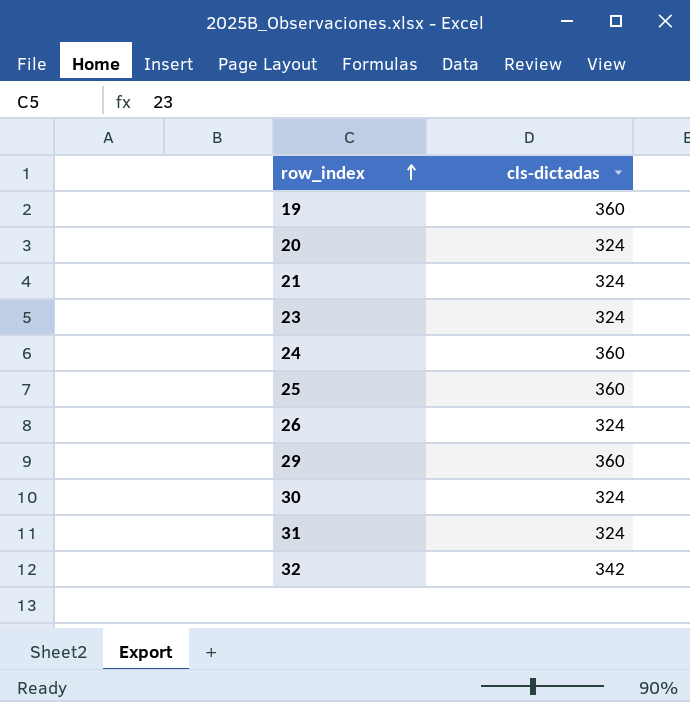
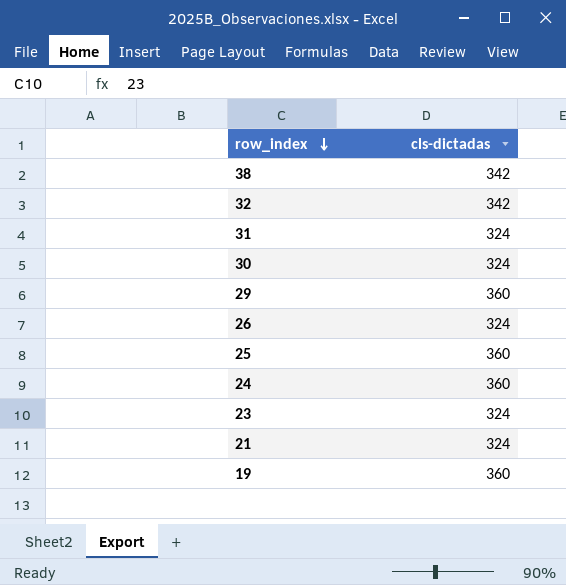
row order: row_index ascending -> row_index descending
row 20: 324 -> none
row 38: none -> 342

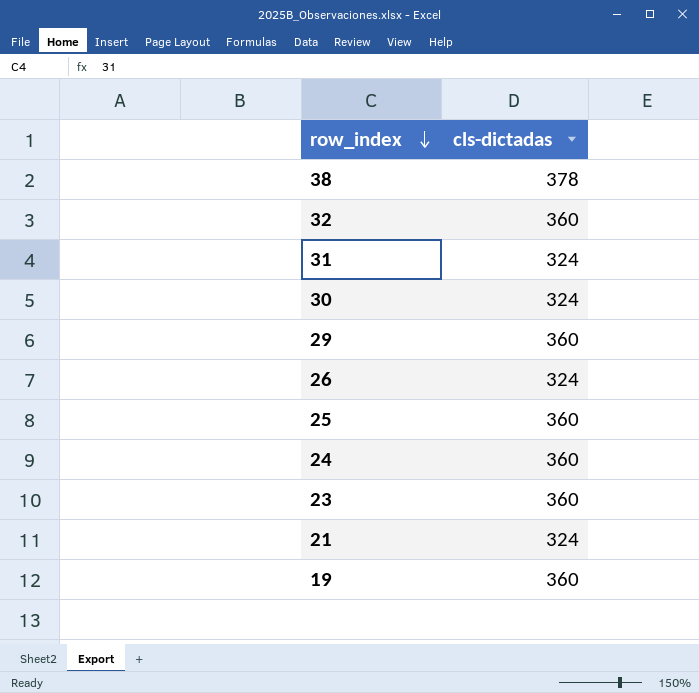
38 | cls-dictadas: 342 -> 378
32 | cls-dictadas: 342 -> 360
23 | cls-dictadas: 324 -> 360

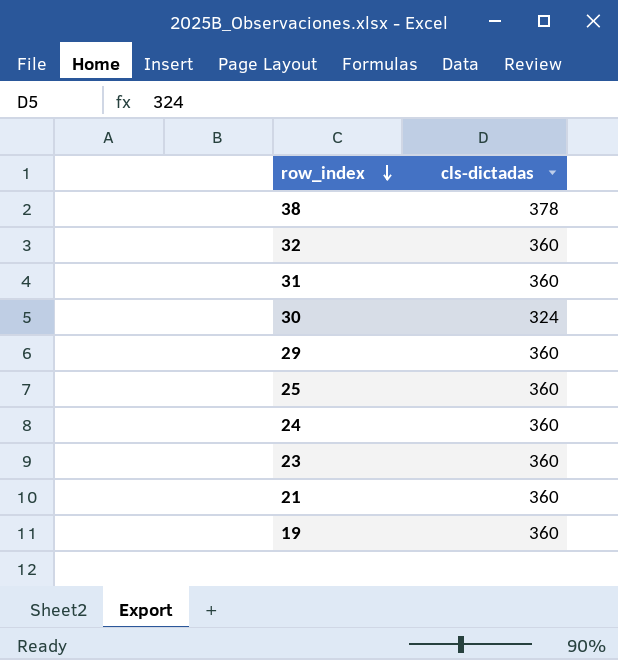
row 26: 324 -> none
31 | cls-dictadas: 324 -> 360
21 | cls-dictadas: 324 -> 360

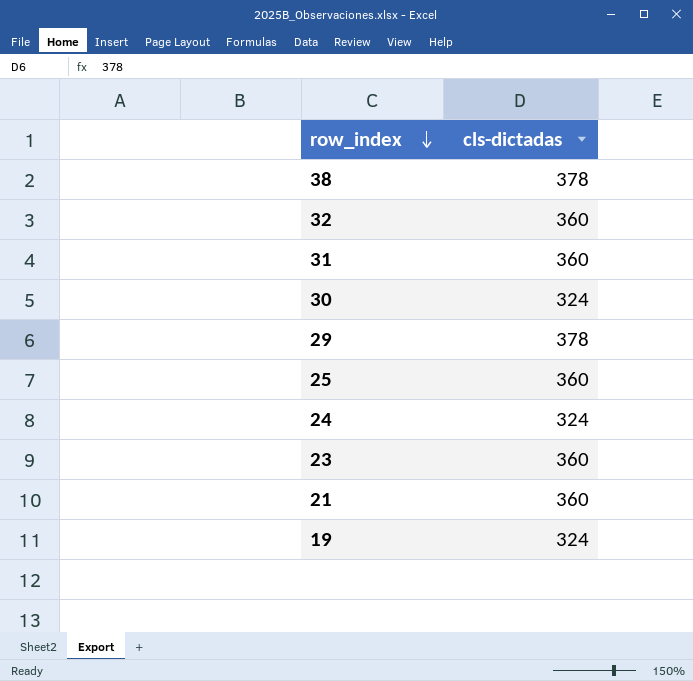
29 | cls-dictadas: 360 -> 378
24 | cls-dictadas: 360 -> 324
19 | cls-dictadas: 360 -> 324

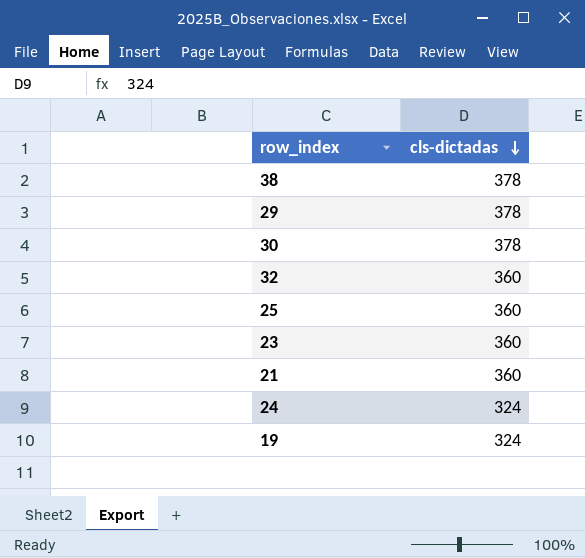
row order: row_index descending -> cls-dictadas descending
row 31: 360 -> none
30 | cls-dictadas: 324 -> 378

